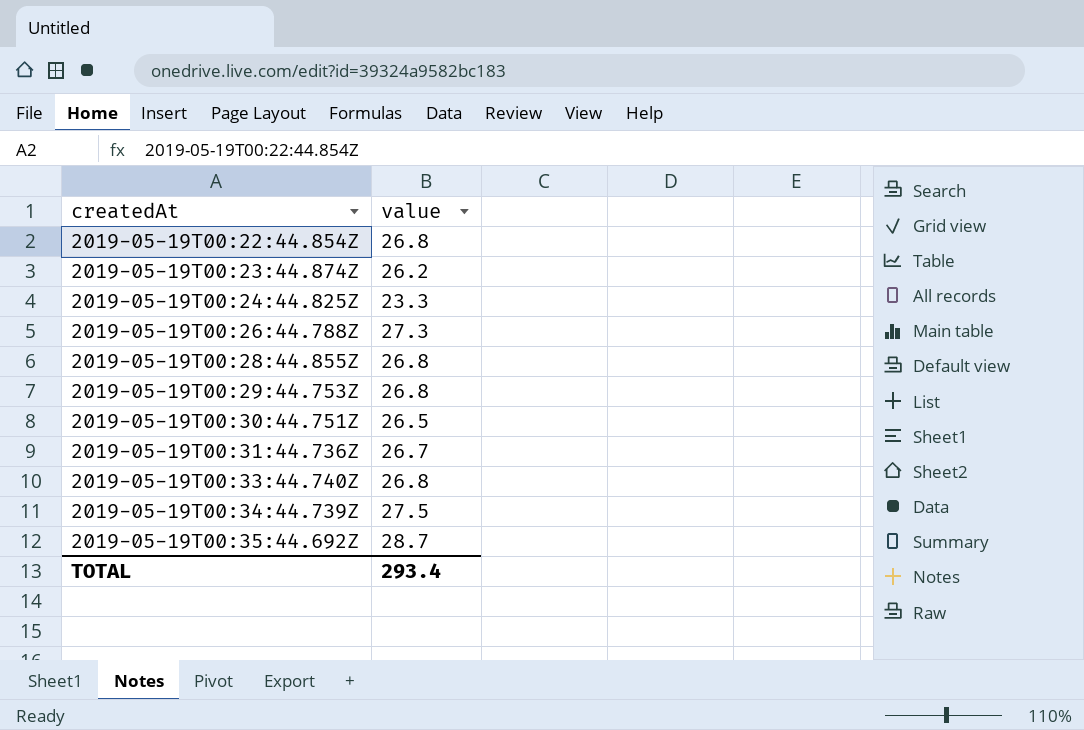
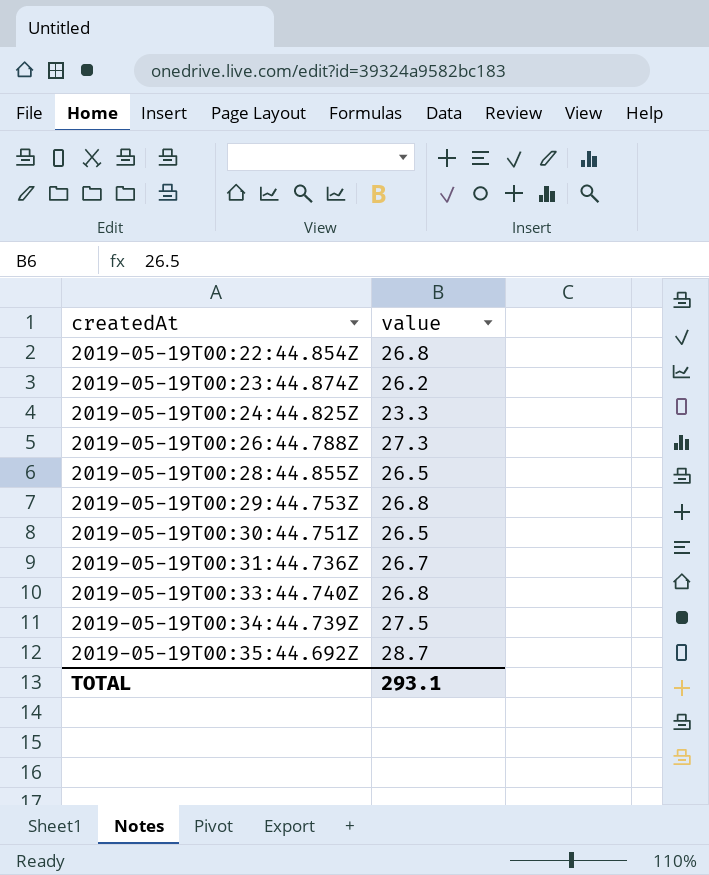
2019-05-19T00:28:44.855Z | value: 26.8 -> 26.5
TOTAL | value: 293.4 -> 293.1

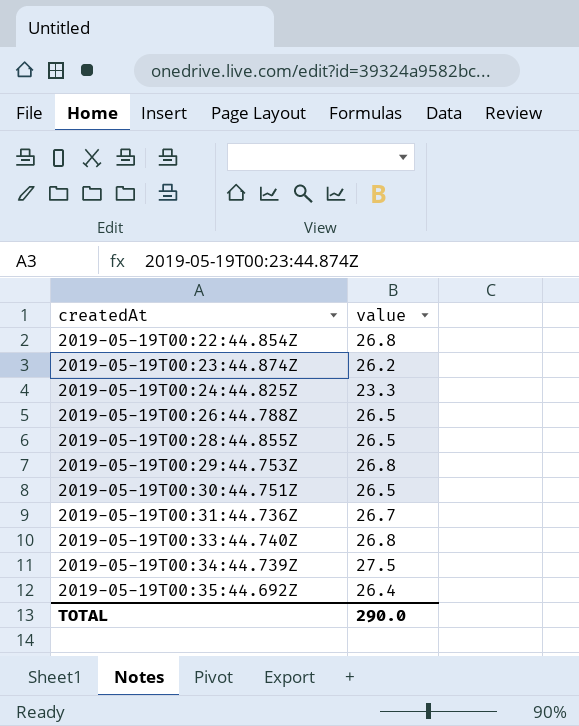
2019-05-19T00:26:44.788Z | value: 27.3 -> 26.5
2019-05-19T00:35:44.692Z | value: 28.7 -> 26.4
TOTAL | value: 293.1 -> 290.0

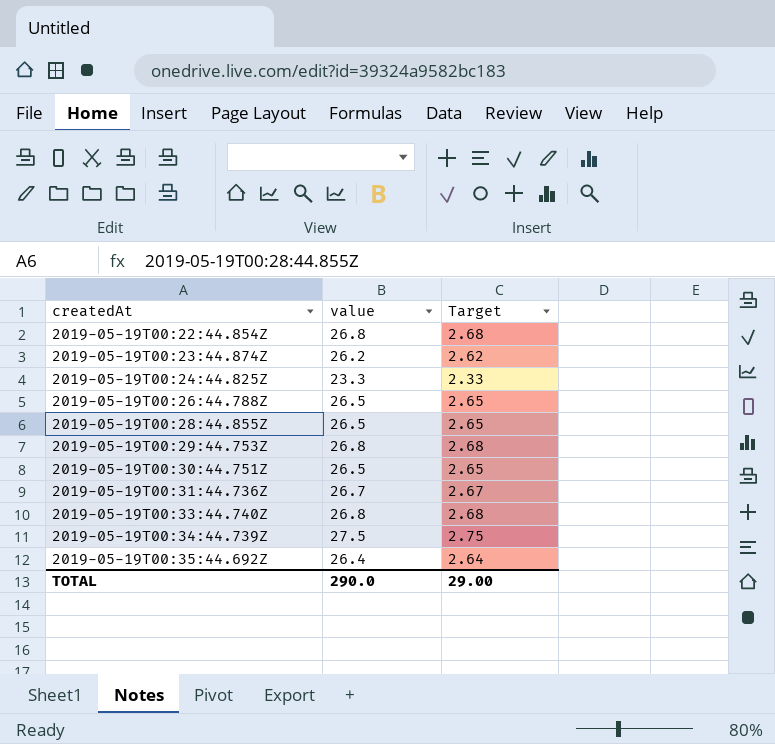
column Target | formula: none -> [value] * 0.1

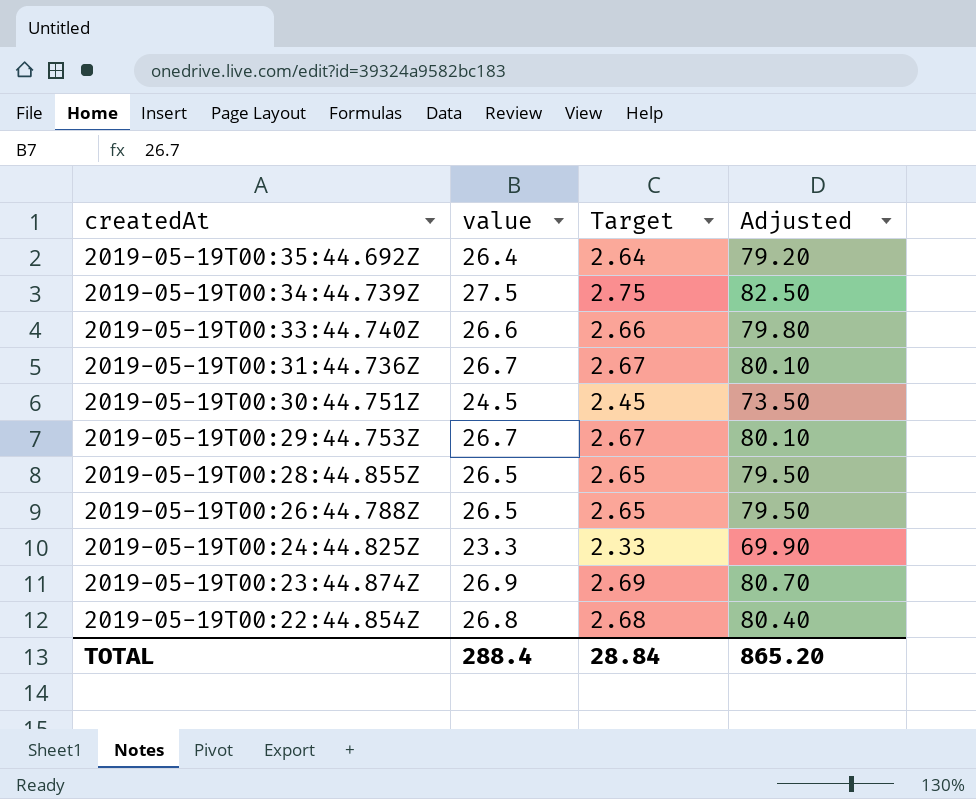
row order: createdAt ascending -> createdAt descending
column Adjusted | formula: none -> [value] * 3
2019-05-19T00:33:44.740Z | value: 26.8 -> 26.6
2019-05-19T00:33:44.740Z | Target: 2.68 -> 2.66
2019-05-19T00:30:44.751Z | value: 26.5 -> 24.5
2019-05-19T00:30:44.751Z | Target: 2.65 -> 2.45
2019-05-19T00:29:44.753Z | value: 26.8 -> 26.7
2019-05-19T00:29:44.753Z | Target: 2.68 -> 2.67
2019-05-19T00:23:44.874Z | value: 26.2 -> 26.9
2019-05-19T00:23:44.874Z | Target: 2.62 -> 2.69
TOTAL | value: 290.0 -> 288.4
TOTAL | Target: 29.00 -> 28.84

